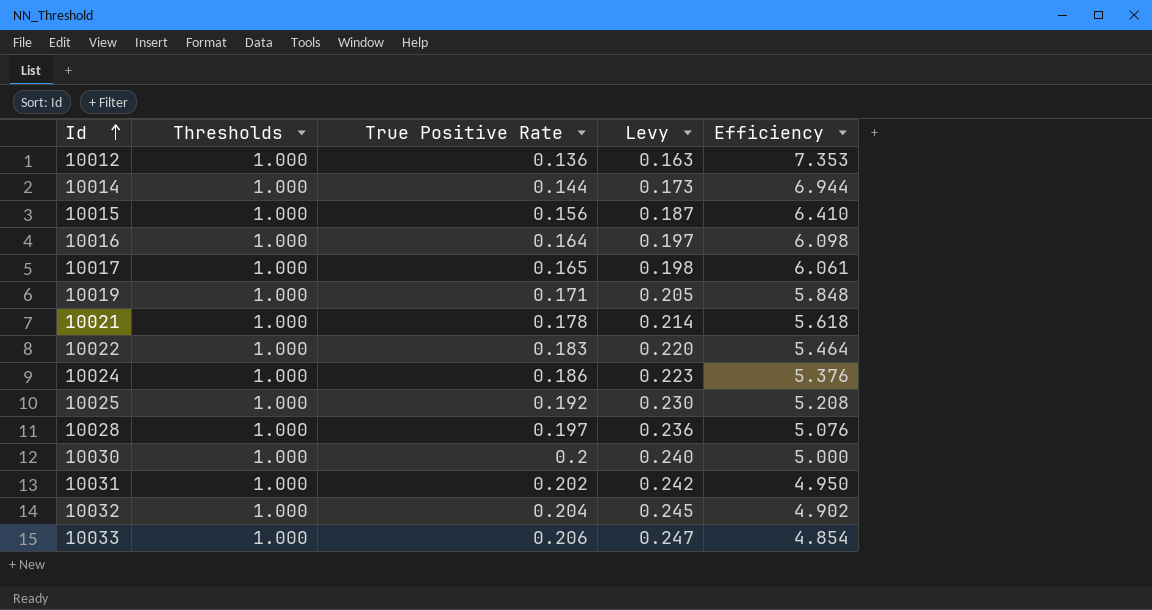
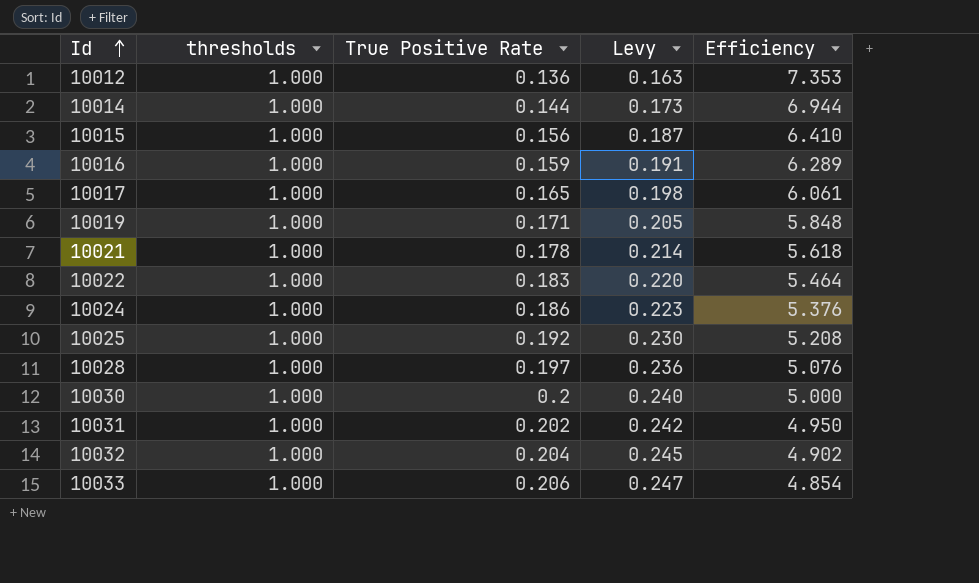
column name: Thresholds -> thresholds
10016 | True Positive Rate: 0.164 -> 0.159
10016 | Levy: 0.197 -> 0.191
10016 | Efficiency: 6.098 -> 6.289

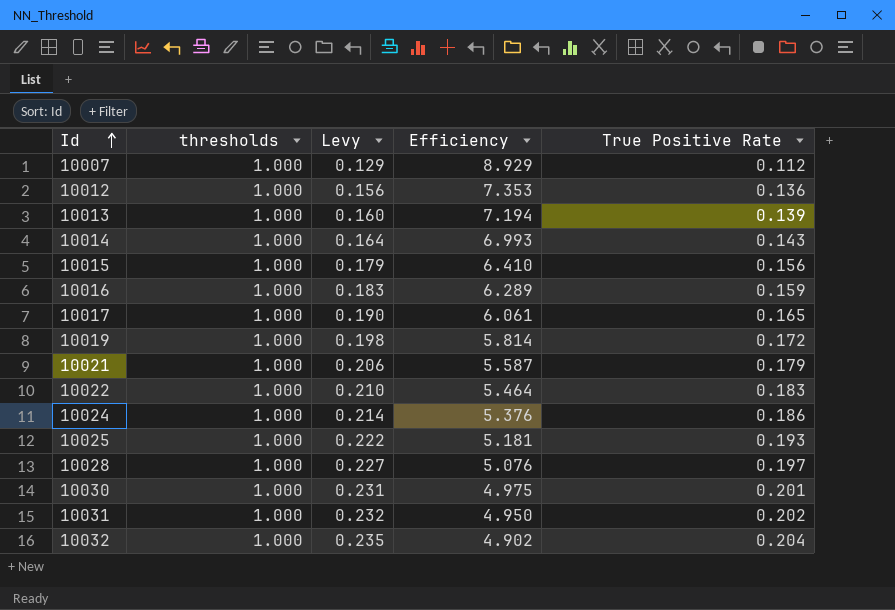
column Levy | formula: [True Positive Rate] * 1.2 -> [True Positive Rate] * 1.15
column True Positive Rate | position: 3 -> 5
row 10033: 1.000 | 0.206 | 0.247 | 4.854 -> none
row 10007: none -> 1.000 | 0.129 | 8.929 | 0.112
row 10013: none -> 1.000 | 0.160 | 7.194 | 0.139
10014 | Efficiency: 6.944 -> 6.993
10014 | True Positive Rate: 0.144 -> 0.143
10019 | Efficiency: 5.848 -> 5.814
10019 | True Positive Rate: 0.171 -> 0.172
10021 | Efficiency: 5.618 -> 5.587
10021 | True Positive Rate: 0.178 -> 0.179
10025 | Efficiency: 5.208 -> 5.181
10025 | True Positive Rate: 0.192 -> 0.193
10030 | Efficiency: 5.000 -> 4.975
10030 | True Positive Rate: 0.2 -> 0.201

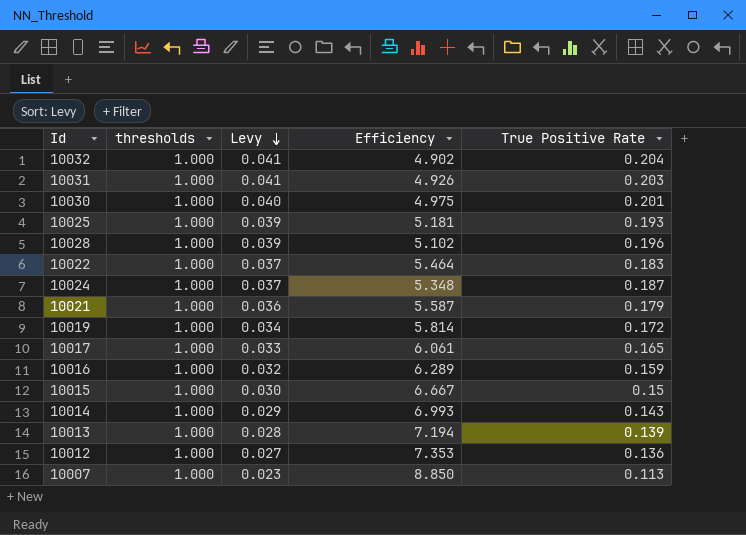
row order: Id ascending -> Levy descending
column Levy | formula: [True Positive Rate] * 1.15 -> [True Positive Rate] * 0.2
10031 | Efficiency: 4.950 -> 4.926
10031 | True Positive Rate: 0.202 -> 0.203
10028 | Efficiency: 5.076 -> 5.102
10028 | True Positive Rate: 0.197 -> 0.196
10024 | Efficiency: 5.376 -> 5.348
10024 | True Positive Rate: 0.186 -> 0.187
10015 | Efficiency: 6.410 -> 6.667
10015 | True Positive Rate: 0.156 -> 0.15
10007 | Efficiency: 8.929 -> 8.850
10007 | True Positive Rate: 0.112 -> 0.113

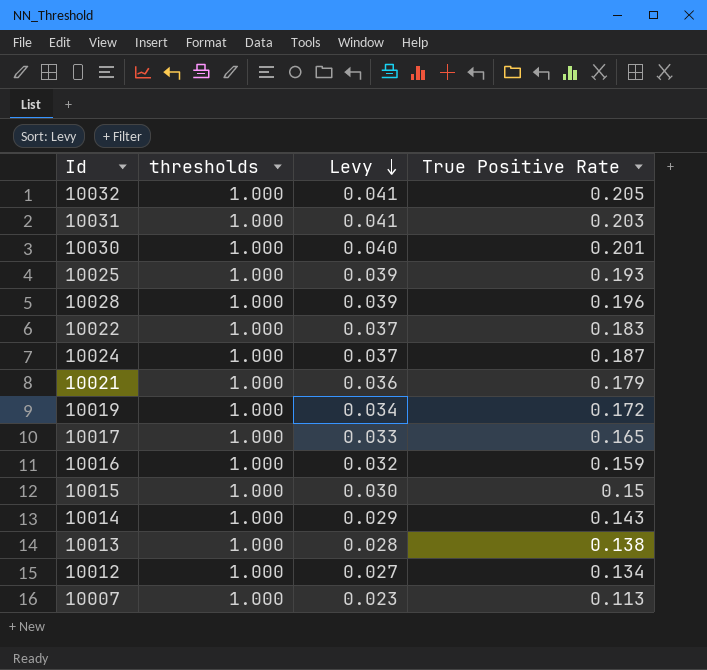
column Efficiency | formula: [thresholds] / [True Positive Rate] -> none
10032 | True Positive Rate: 0.204 -> 0.205
10013 | True Positive Rate: 0.139 -> 0.138
10012 | True Positive Rate: 0.136 -> 0.134

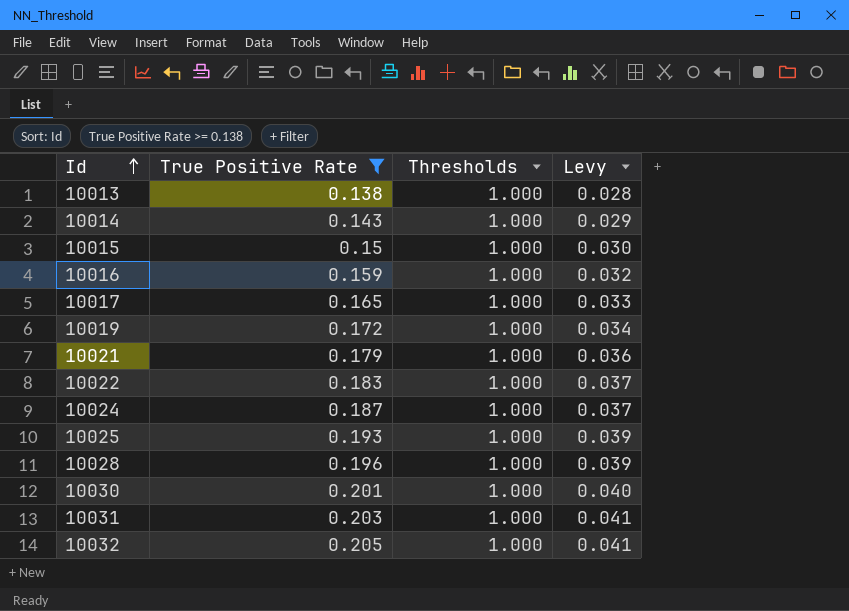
filter: none -> True Positive Rate >= 0.138
row order: Levy descending -> Id ascending
column True Positive Rate | position: 4 -> 2
column name: thresholds -> Thresholds

